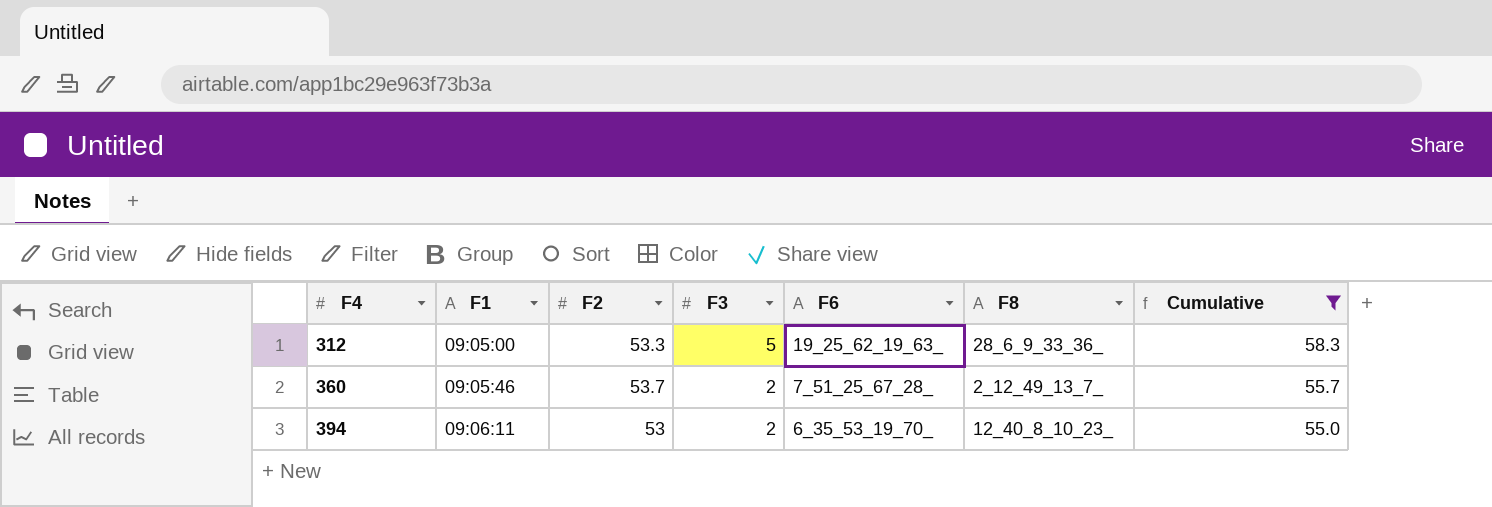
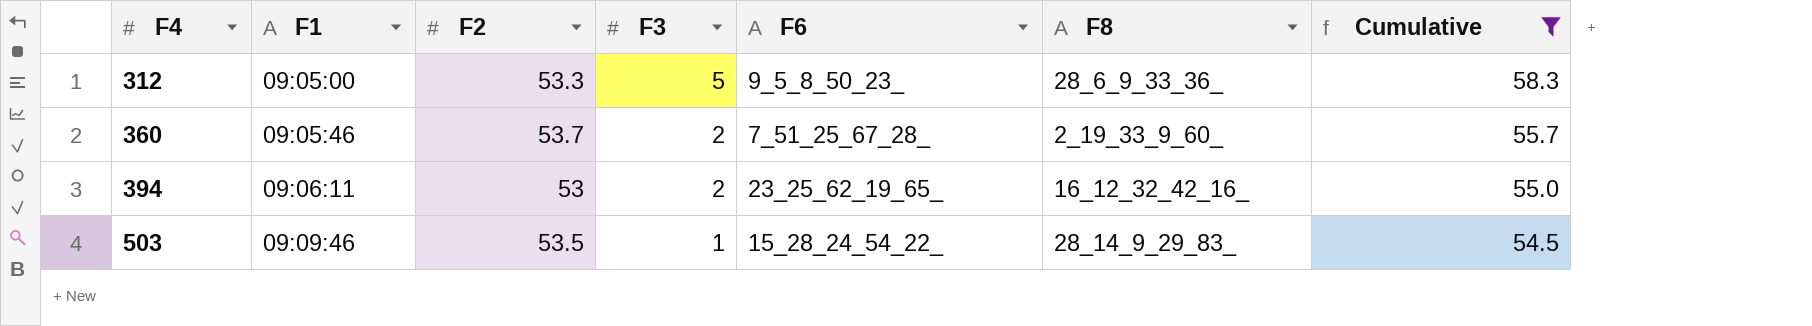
312 | F6: 19_25_62_19_63_ -> 9_5_8_50_23_
360 | F8: 2_12_49_13_7_ -> 2_19_33_9_60_
394 | F6: 6_35_53_19_70_ -> 23_25_62_19_65_
394 | F8: 12_40_8_10_23_ -> 16_12_32_42_16_
row 503: none -> 09:09:46 | 53.5 | 1 | 15_28_24_54_22_ | 28_14_9_29_83_ | 54.5

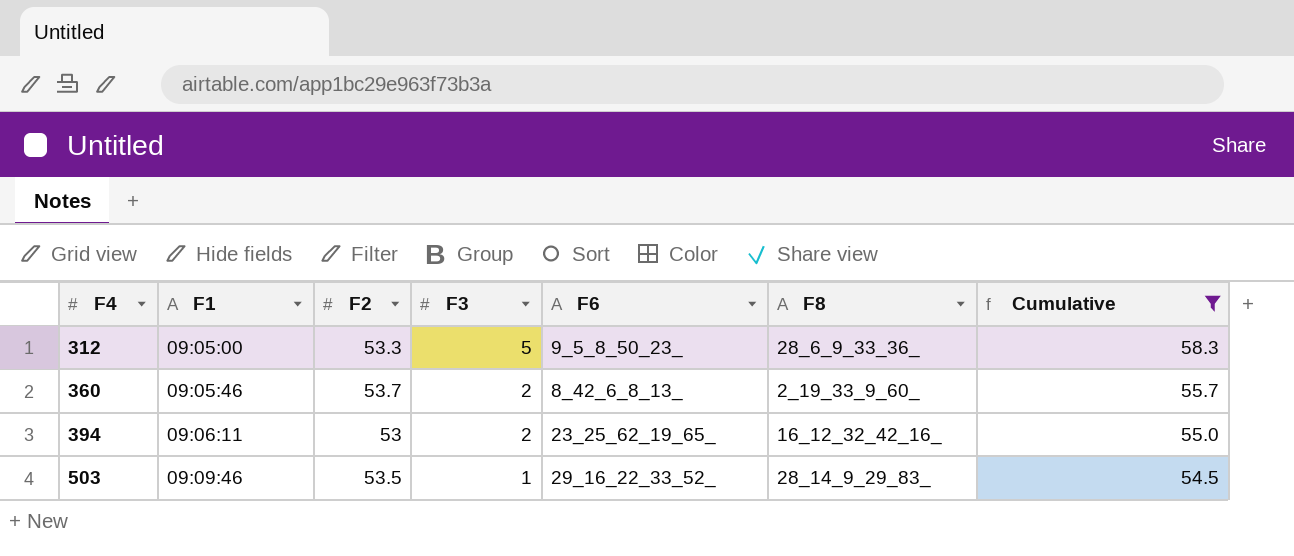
360 | F6: 7_51_25_67_28_ -> 8_42_6_8_13_
503 | F6: 15_28_24_54_22_ -> 29_16_22_33_52_

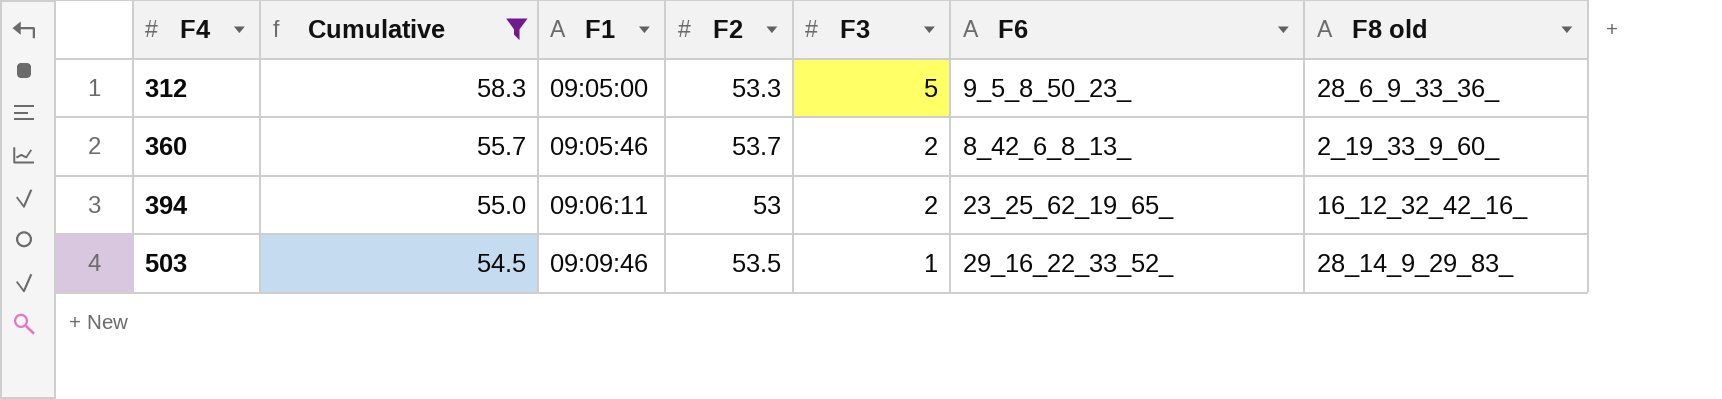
column Cumulative | position: 7 -> 2
column name: F8 -> F8 old

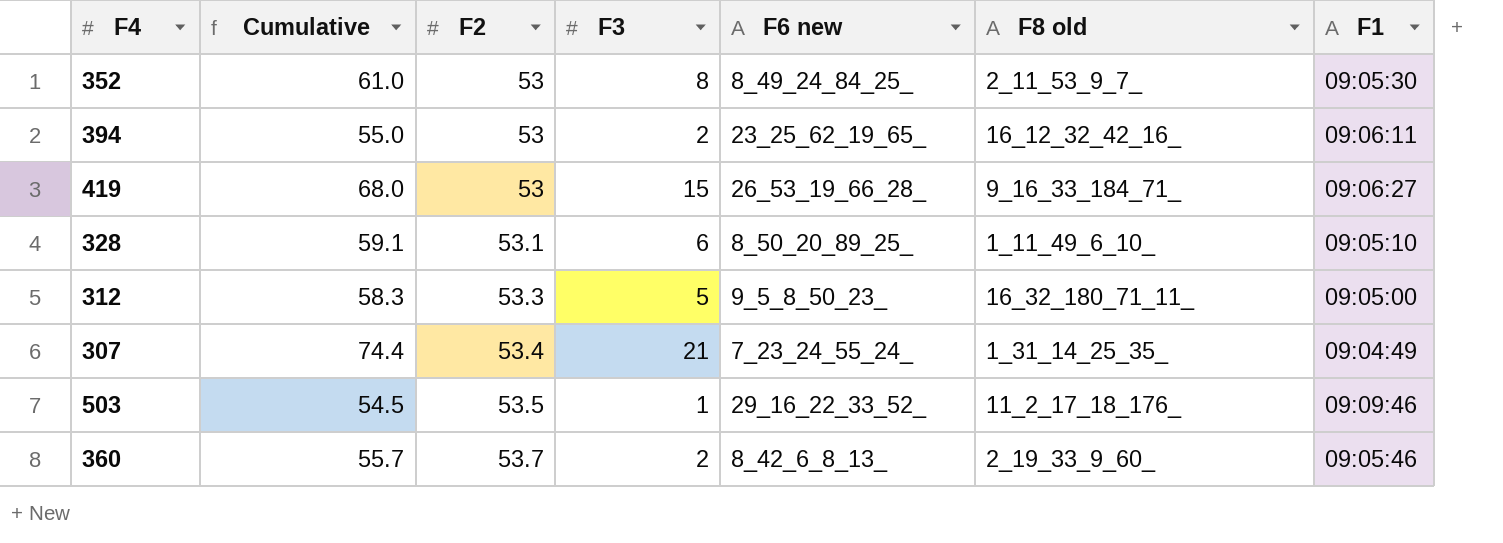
filter: Cumulative <= 58.3 -> none
row order: F4 ascending -> F2 ascending
column name: F6 -> F6 new
column F1 | position: 3 -> 7
312 | F8 old: 28_6_9_33_36_ -> 16_32_180_71_11_
503 | F8 old: 28_14_9_29_83_ -> 11_2_17_18_176_

